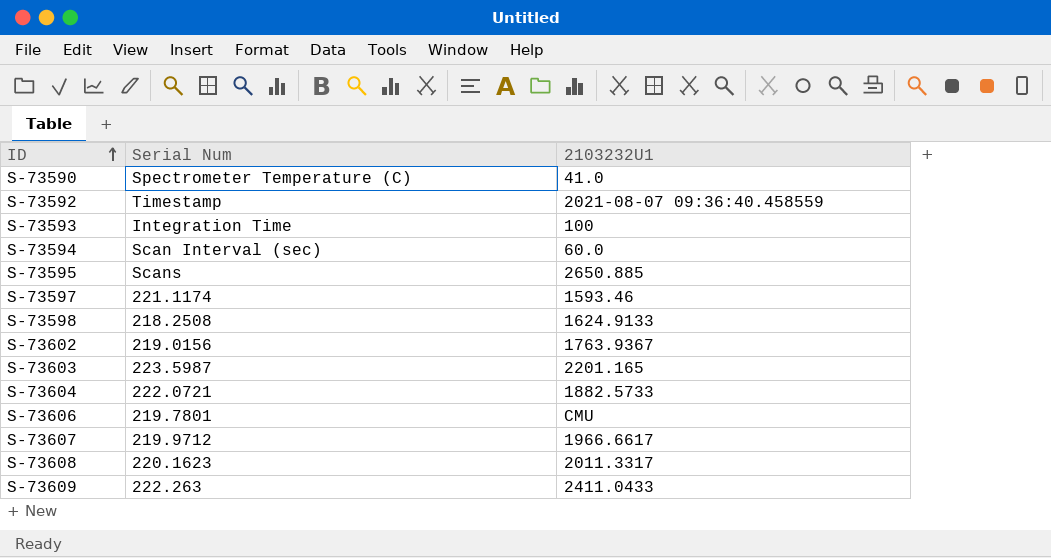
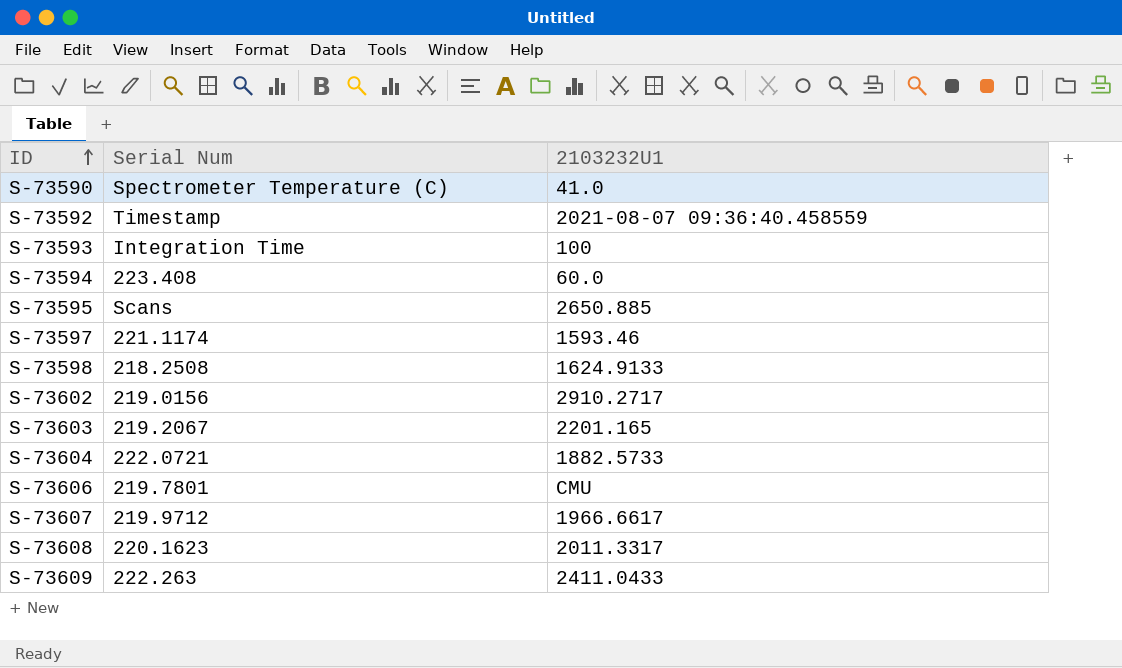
S-73594 | Serial Num: Scan Interval (sec) -> 223.408
S-73602 | 2103232U1: 1763.9367 -> 2910.2717
S-73603 | Serial Num: 223.5987 -> 219.2067

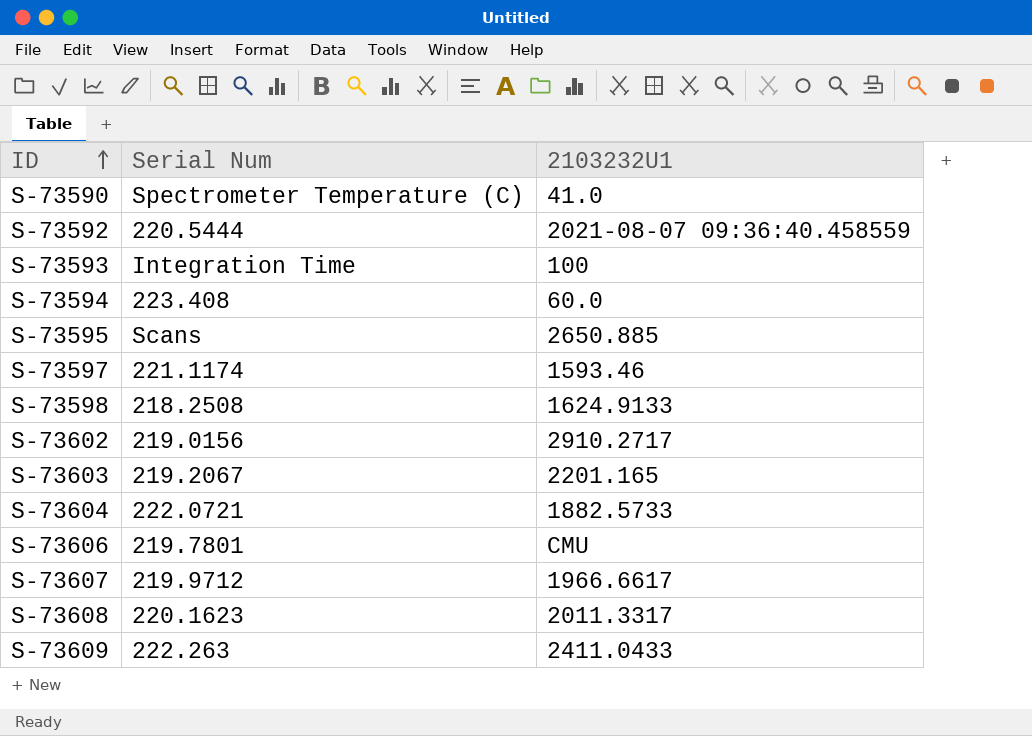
S-73592 | Serial Num: Timestamp -> 220.5444

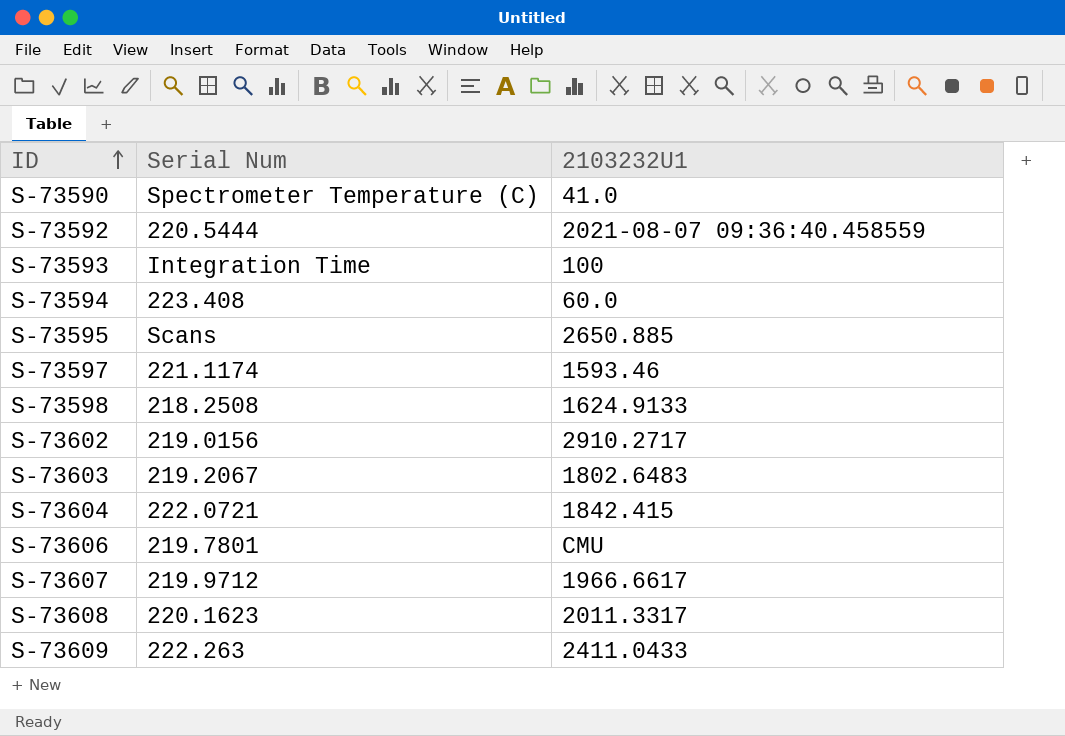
S-73603 | 2103232U1: 2201.165 -> 1802.6483
S-73604 | 2103232U1: 1882.5733 -> 1842.415

